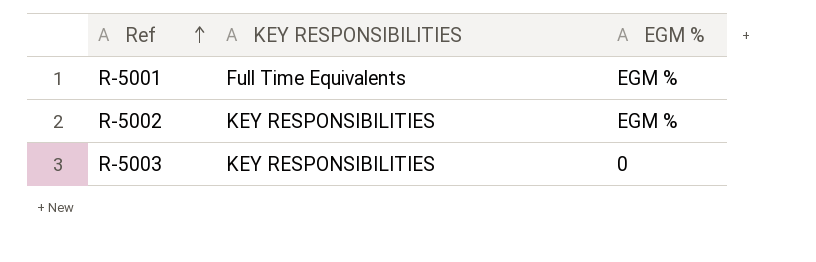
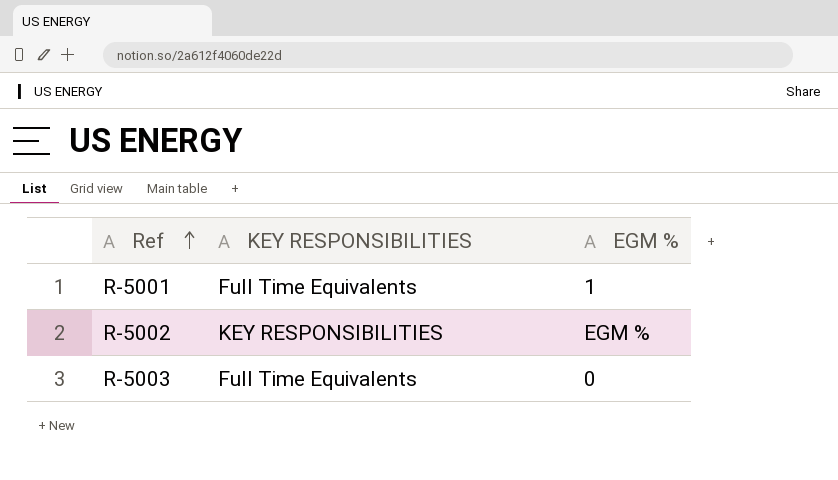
R-5001 | EGM %: EGM % -> 1
R-5003 | KEY RESPONSIBILITIES: KEY RESPONSIBILITIES -> Full Time Equivalents

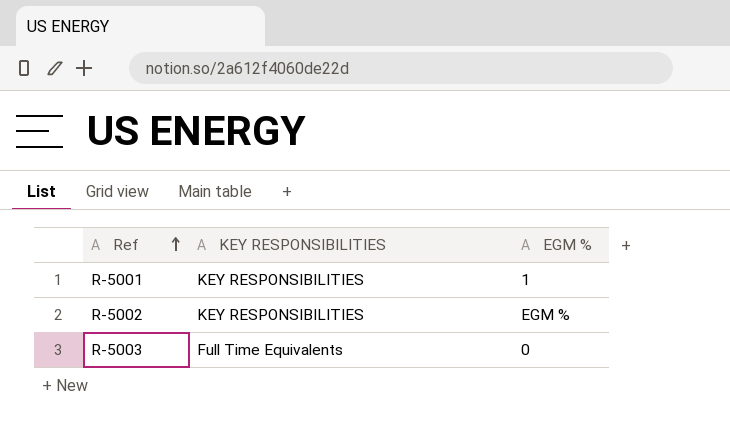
R-5001 | KEY RESPONSIBILITIES: Full Time Equivalents -> KEY RESPONSIBILITIES

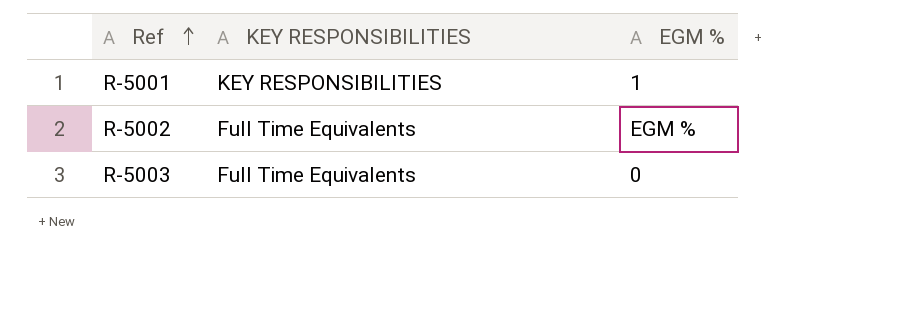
R-5002 | KEY RESPONSIBILITIES: KEY RESPONSIBILITIES -> Full Time Equivalents

